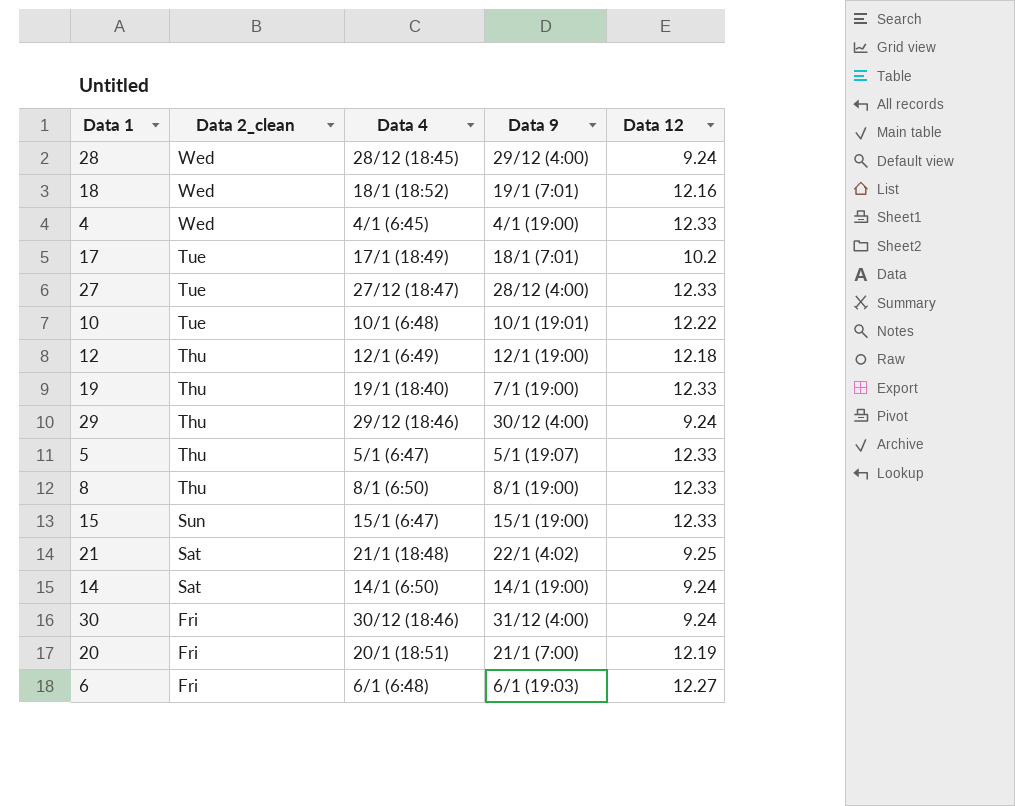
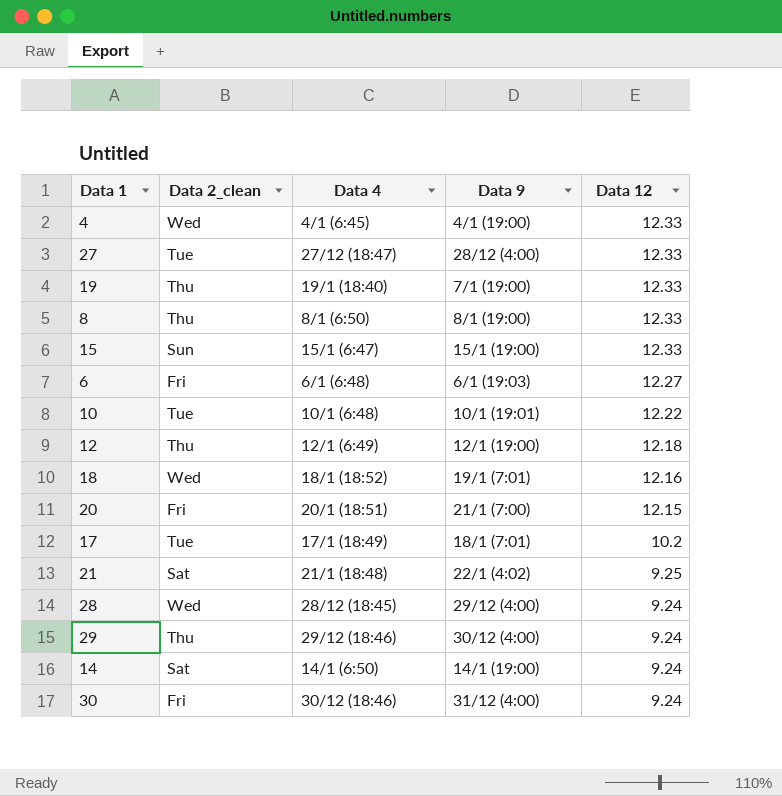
row order: Data 2_clean descending -> Data 12 descending
row 5: Thu | 5/1 (6:47) | 5/1 (19:07) | 12.33 -> none
20 | Data 12: 12.19 -> 12.15

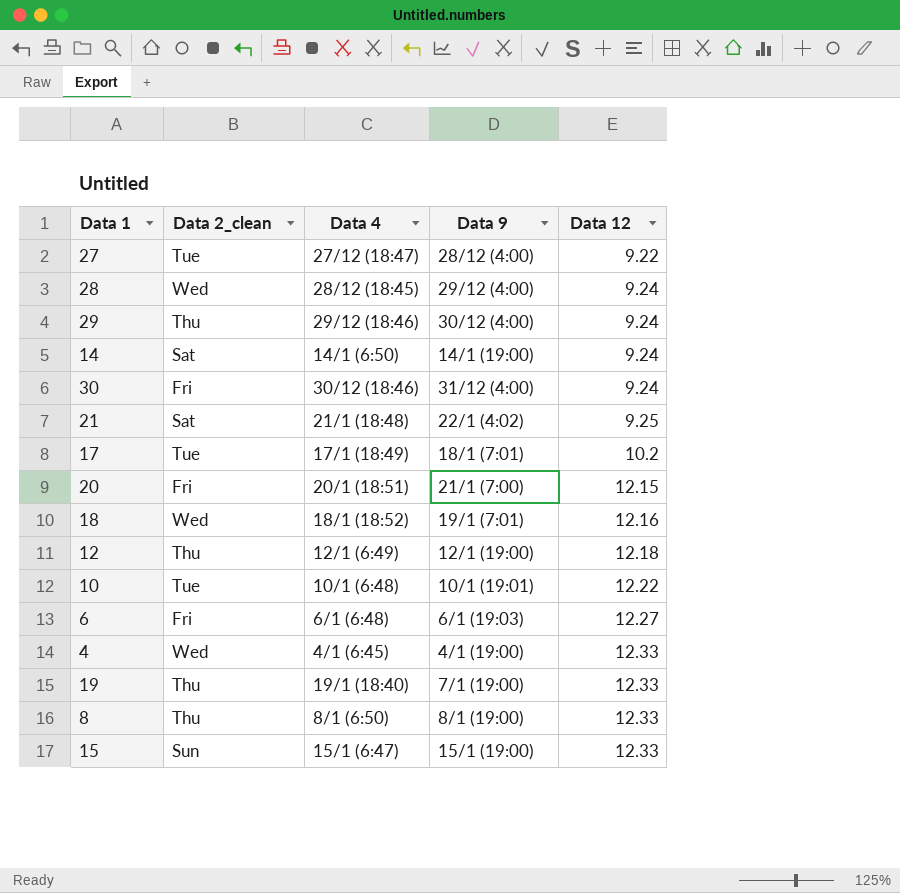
row order: Data 12 descending -> Data 12 ascending
27 | Data 12: 12.33 -> 9.22

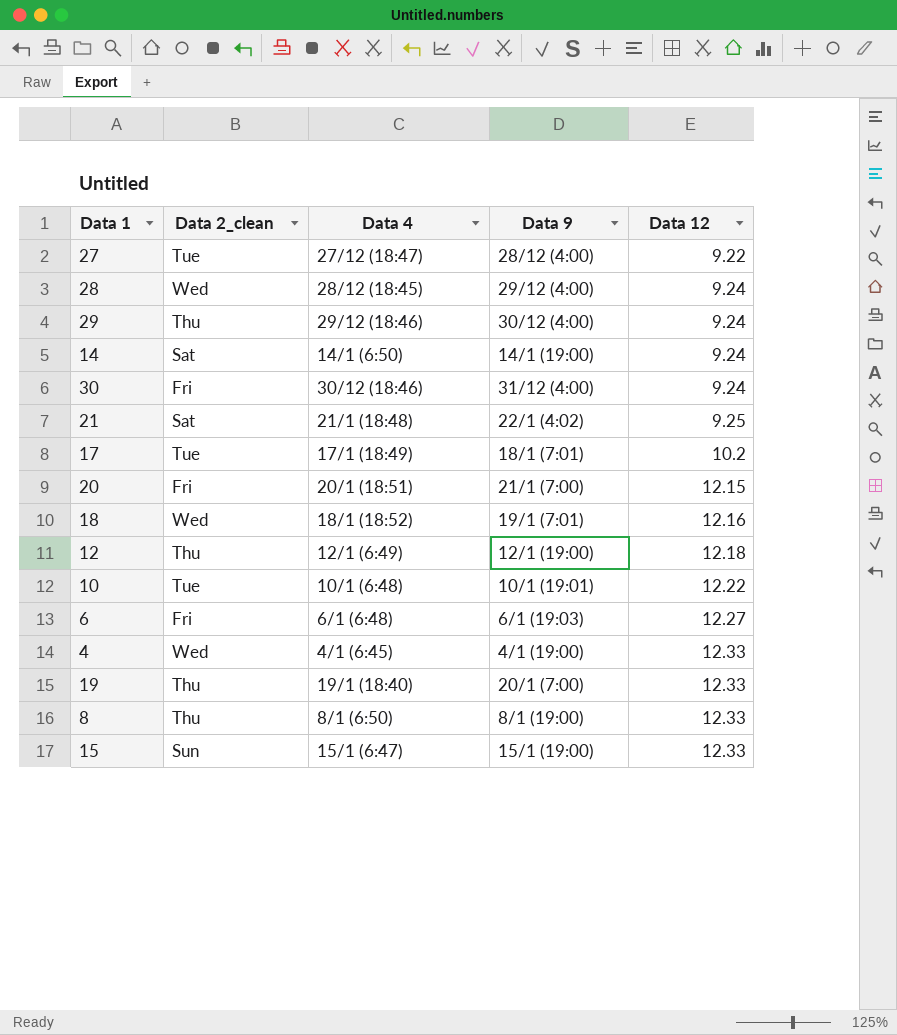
19 | Data 9: 7/1 (19:00) -> 20/1 (7:00)

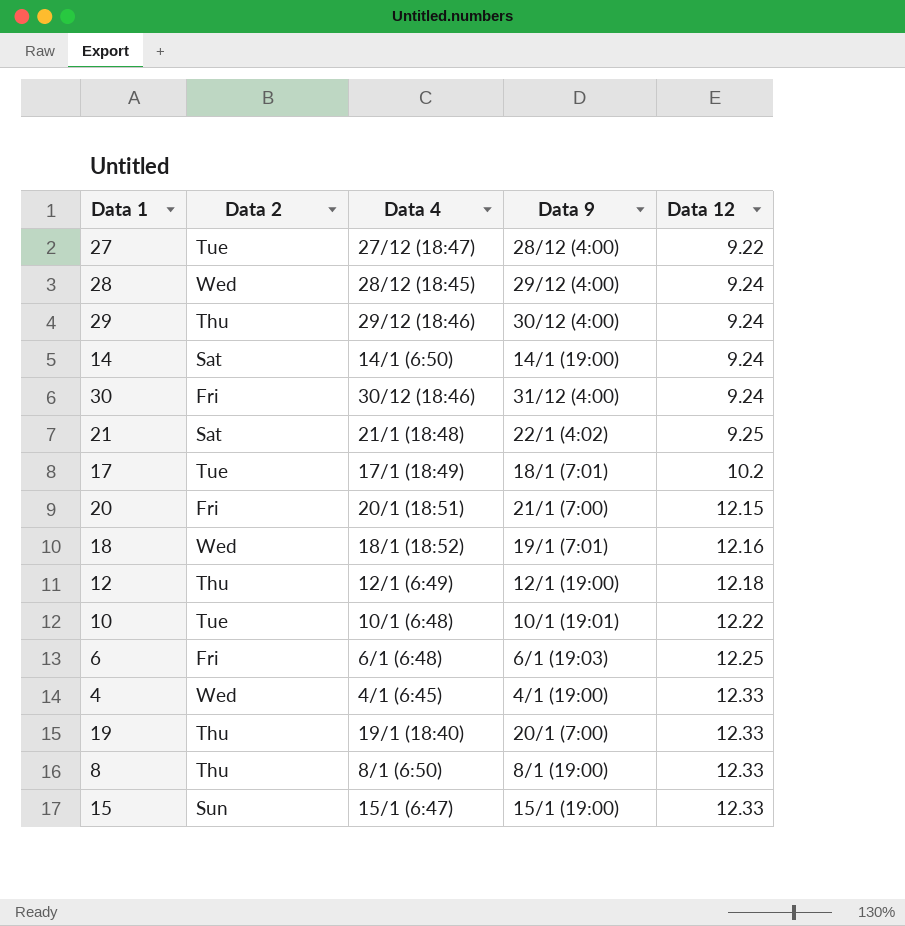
column name: Data 2_clean -> Data 2
6 | Data 12: 12.27 -> 12.25

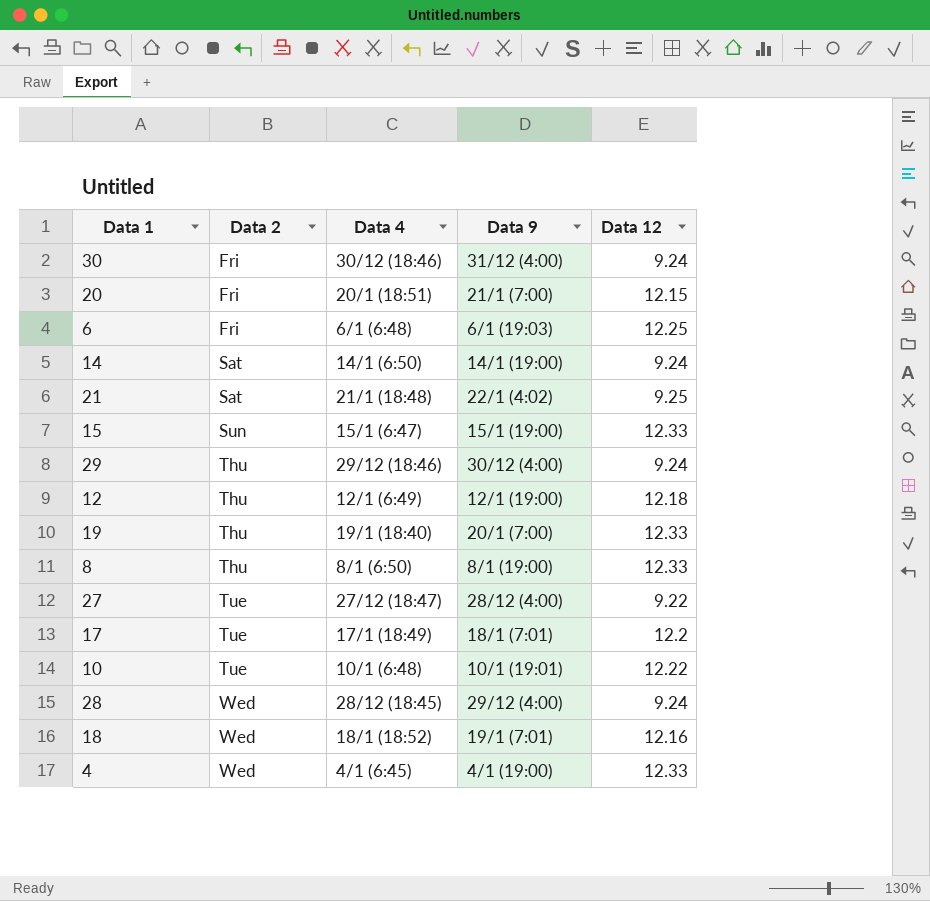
row order: Data 12 ascending -> Data 2 ascending
17 | Data 12: 10.2 -> 12.2

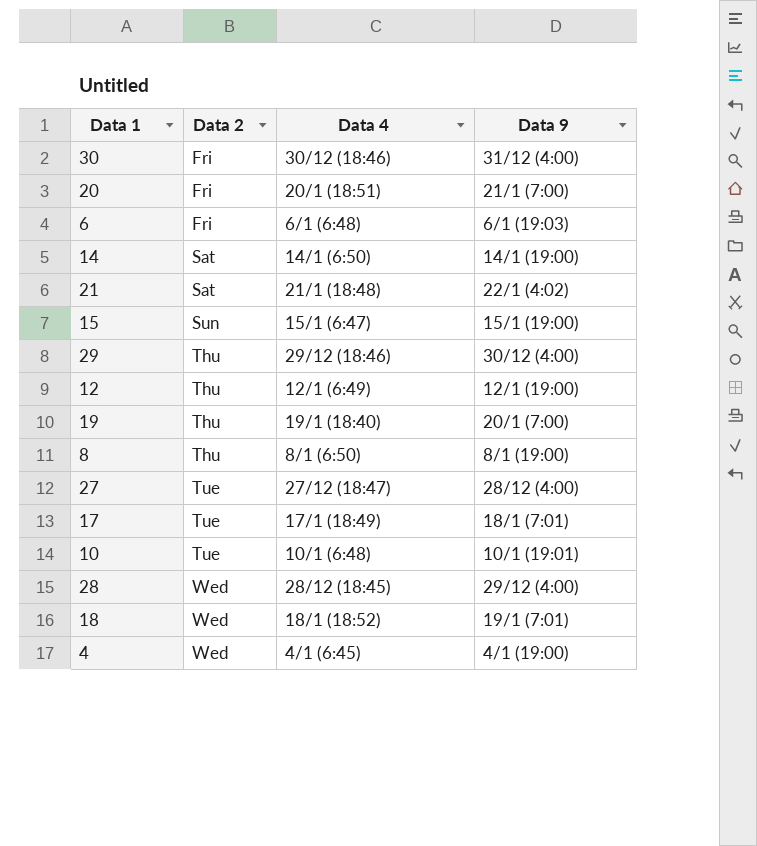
column Data 12 | position: 5 -> none

